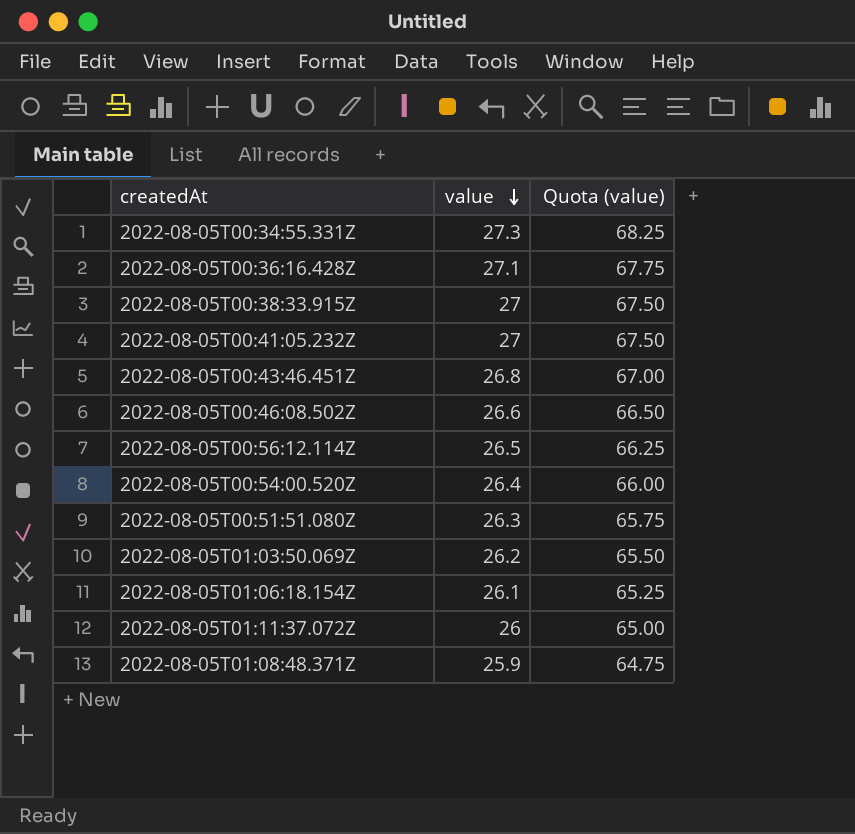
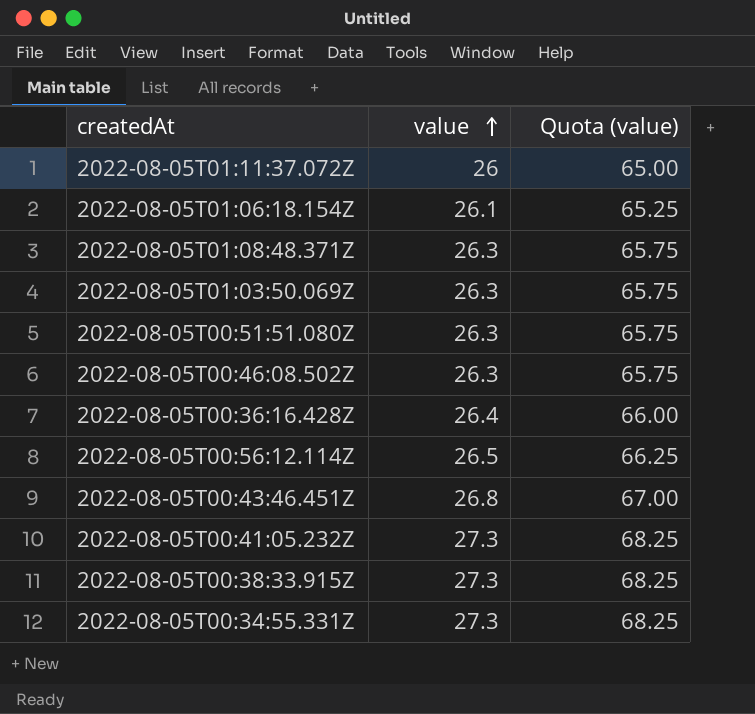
row order: value descending -> value ascending
row 2022-08-05T00:54:00.520Z: 26.4 | 66.00 -> none
2022-08-05T01:08:48.371Z | value: 25.9 -> 26.3
2022-08-05T01:08:48.371Z | Quota (value): 64.75 -> 65.75
2022-08-05T01:03:50.069Z | value: 26.2 -> 26.3
2022-08-05T01:03:50.069Z | Quota (value): 65.50 -> 65.75
2022-08-05T00:46:08.502Z | value: 26.6 -> 26.3
2022-08-05T00:46:08.502Z | Quota (value): 66.50 -> 65.75
2022-08-05T00:36:16.428Z | value: 27.1 -> 26.4
2022-08-05T00:36:16.428Z | Quota (value): 67.75 -> 66.00
2022-08-05T00:41:05.232Z | value: 27 -> 27.3
2022-08-05T00:41:05.232Z | Quota (value): 67.50 -> 68.25
2022-08-05T00:38:33.915Z | value: 27 -> 27.3
2022-08-05T00:38:33.915Z | Quota (value): 67.50 -> 68.25

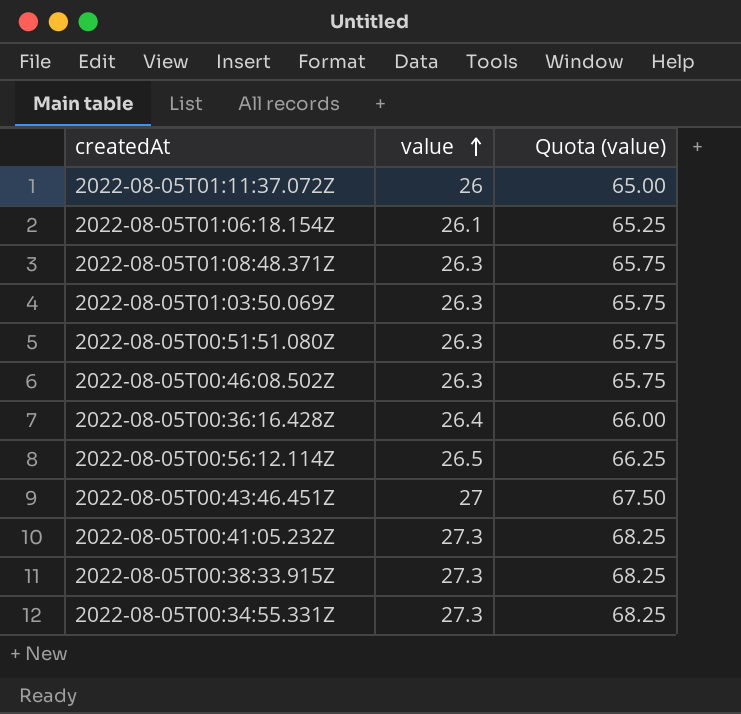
2022-08-05T00:43:46.451Z | value: 26.8 -> 27
2022-08-05T00:43:46.451Z | Quota (value): 67.00 -> 67.50

